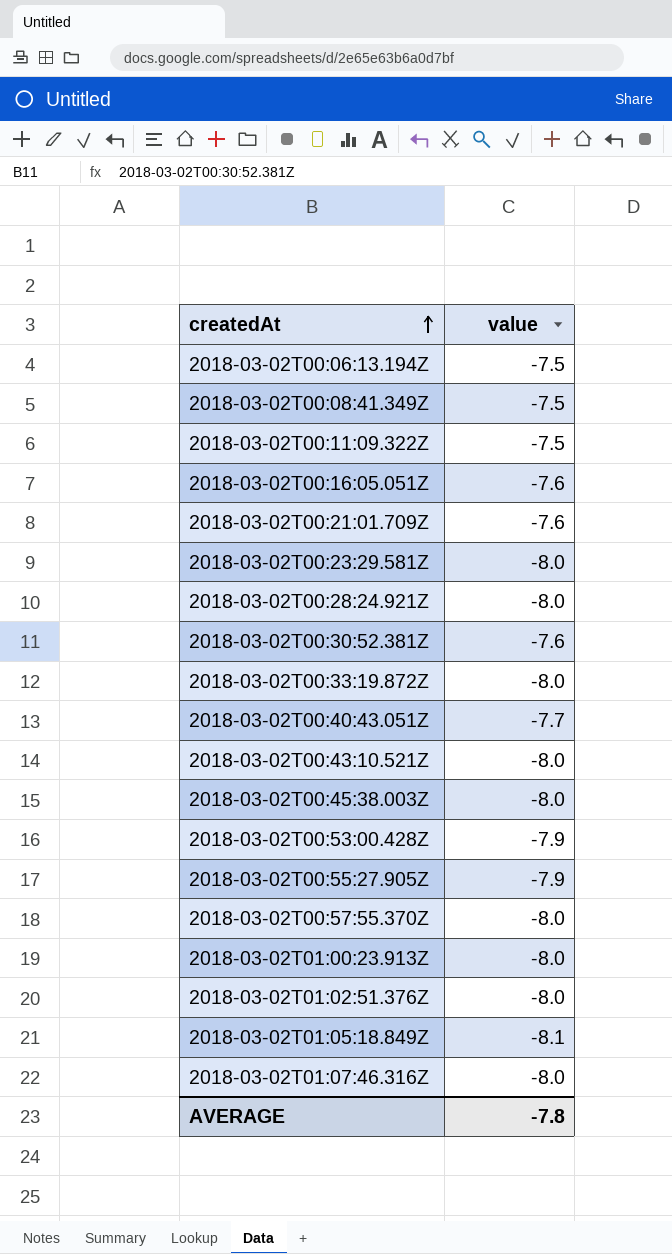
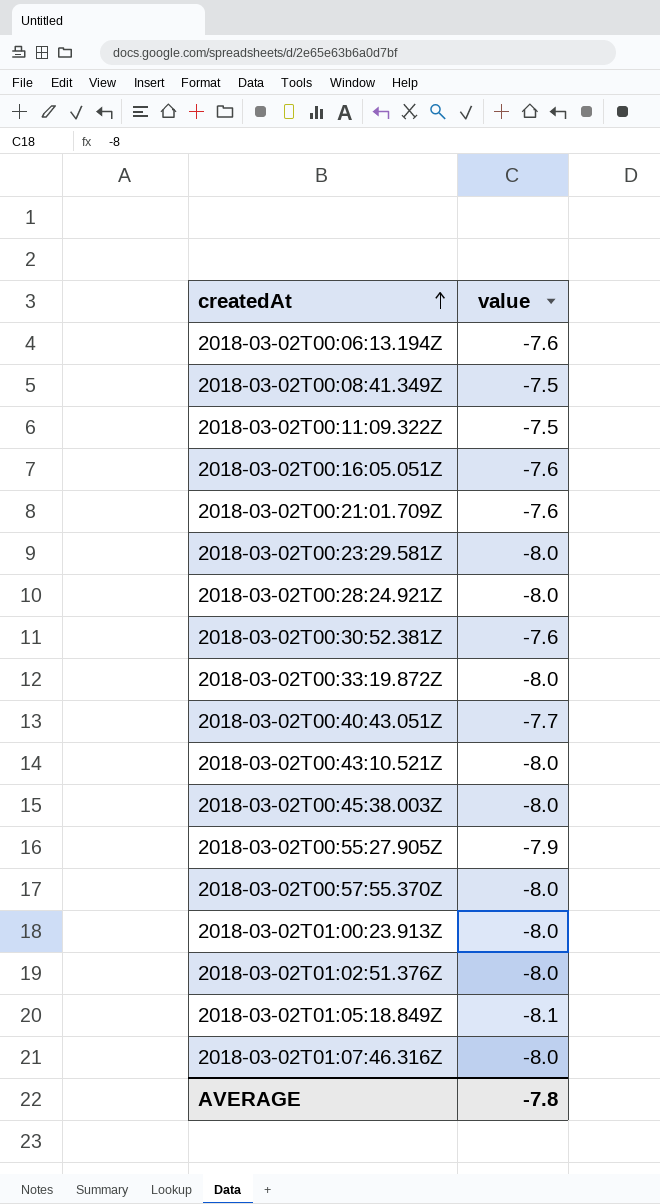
row 2018-03-02T00:53:00.428Z: -7.9 -> none
2018-03-02T00:06:13.194Z | value: -7.5 -> -7.6

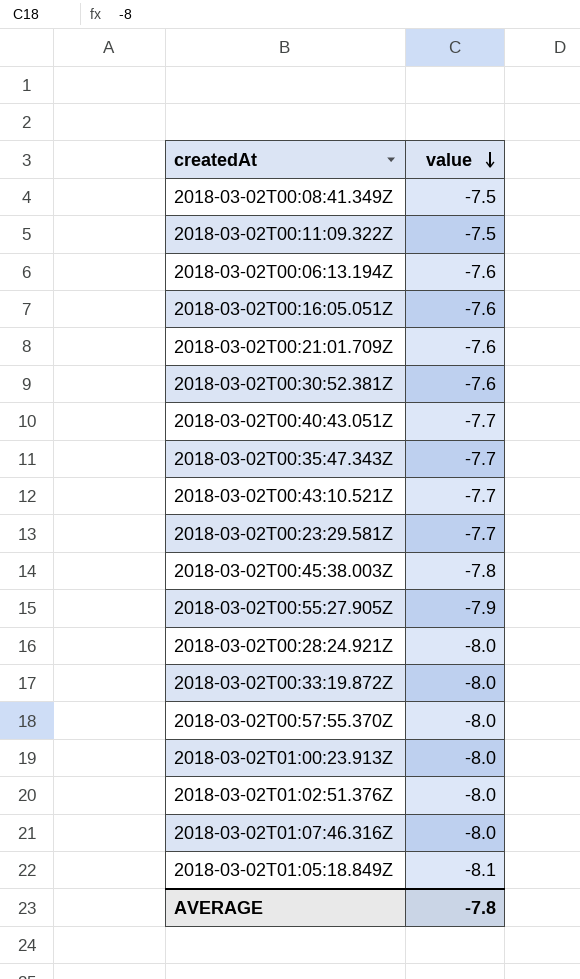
row order: createdAt ascending -> value descending
row 2018-03-02T00:35:47.343Z: none -> -7.7
2018-03-02T00:43:10.521Z | value: -8.0 -> -7.7
2018-03-02T00:23:29.581Z | value: -8.0 -> -7.7
2018-03-02T00:45:38.003Z | value: -8.0 -> -7.8

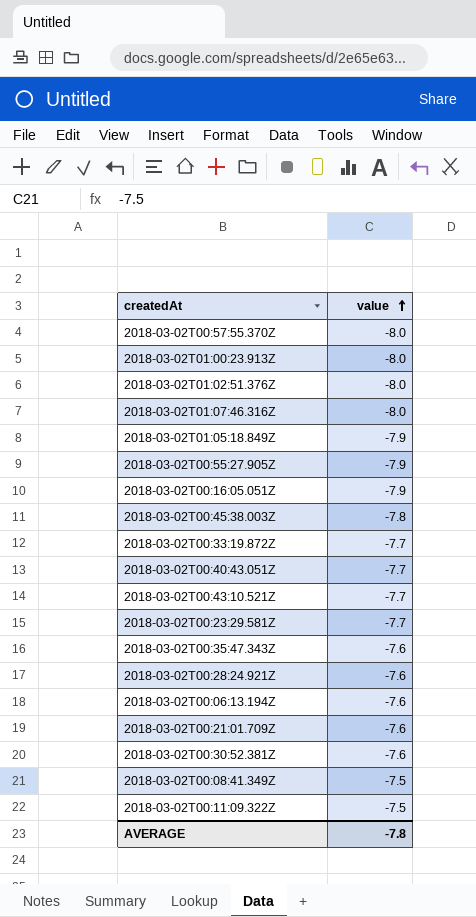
row order: value descending -> value ascending
2018-03-02T01:05:18.849Z | value: -8.1 -> -7.9
2018-03-02T00:16:05.051Z | value: -7.6 -> -7.9
2018-03-02T00:33:19.872Z | value: -8.0 -> -7.7
2018-03-02T00:35:47.343Z | value: -7.7 -> -7.6
2018-03-02T00:28:24.921Z | value: -8.0 -> -7.6

